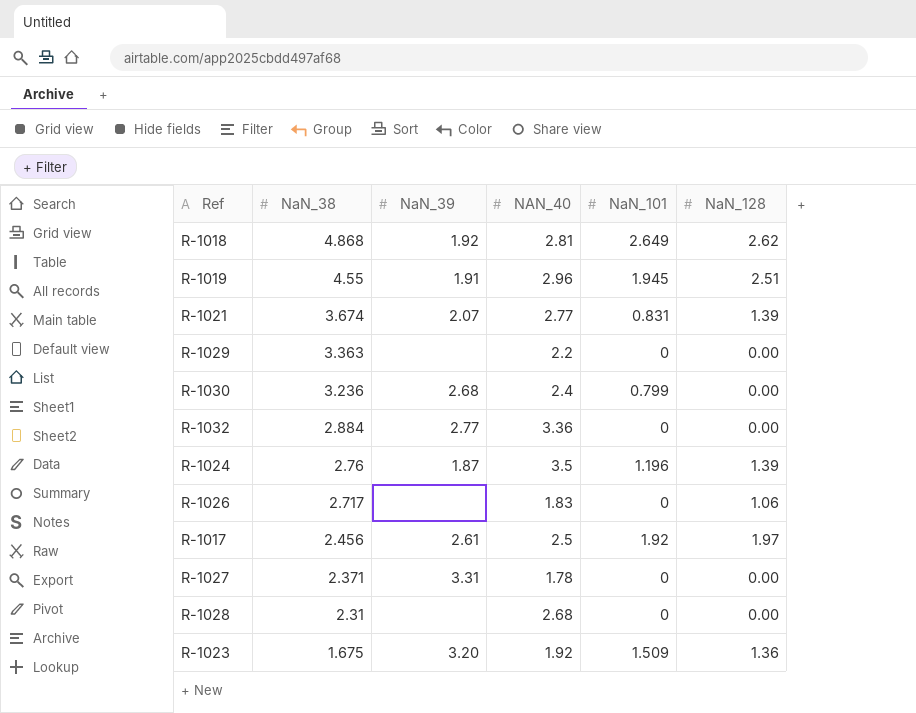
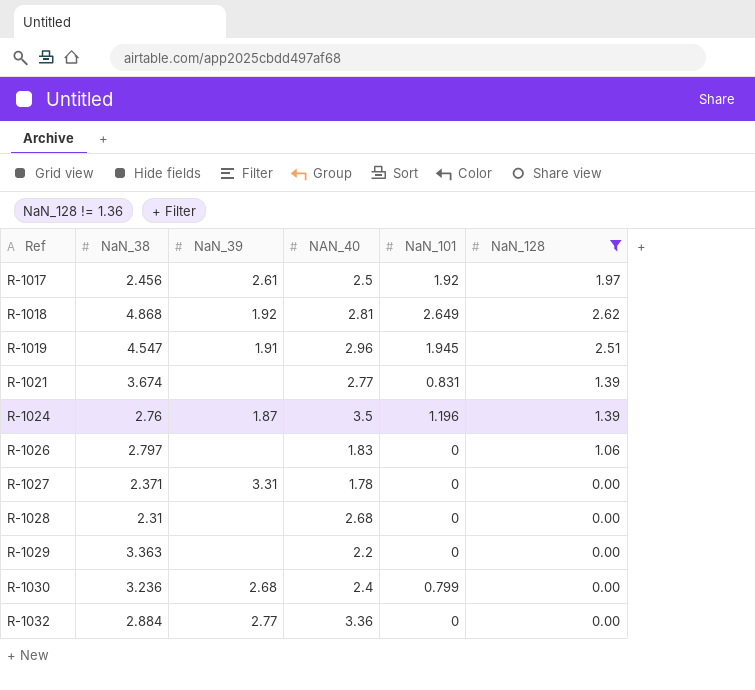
filter: none -> NaN_128 != 1.36
row order: NaN_38 descending -> Ref ascending
R-1019 | NaN_38: 4.55 -> 4.547
R-1021 | NaN_39: 2.07 -> none
R-1026 | NaN_38: 2.717 -> 2.797

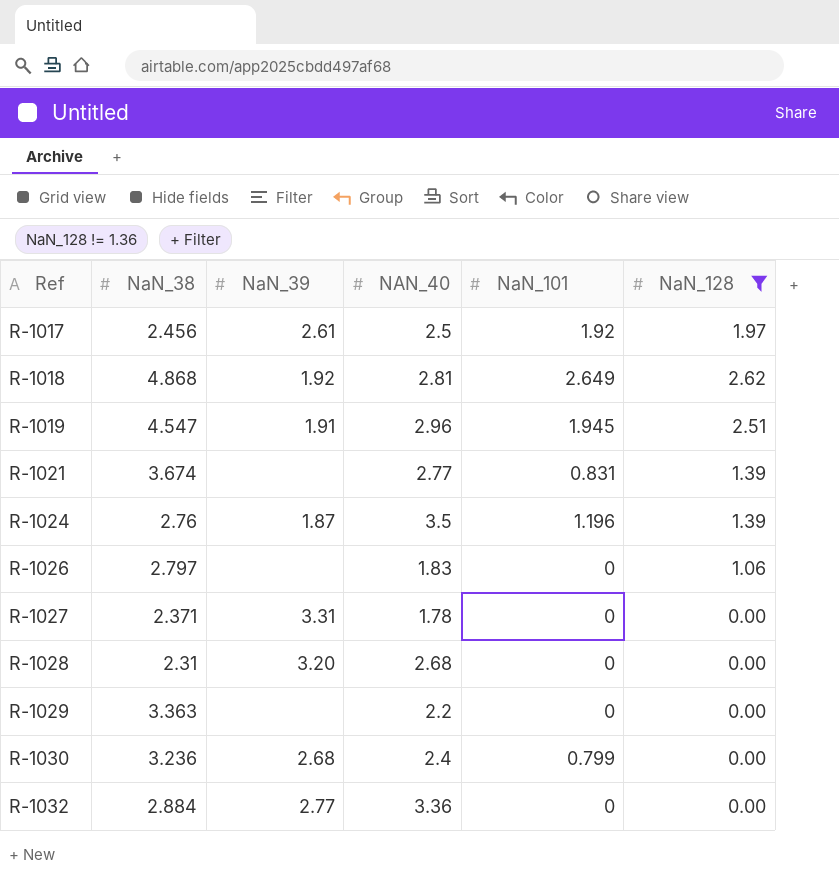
R-1028 | NaN_39: none -> 3.20

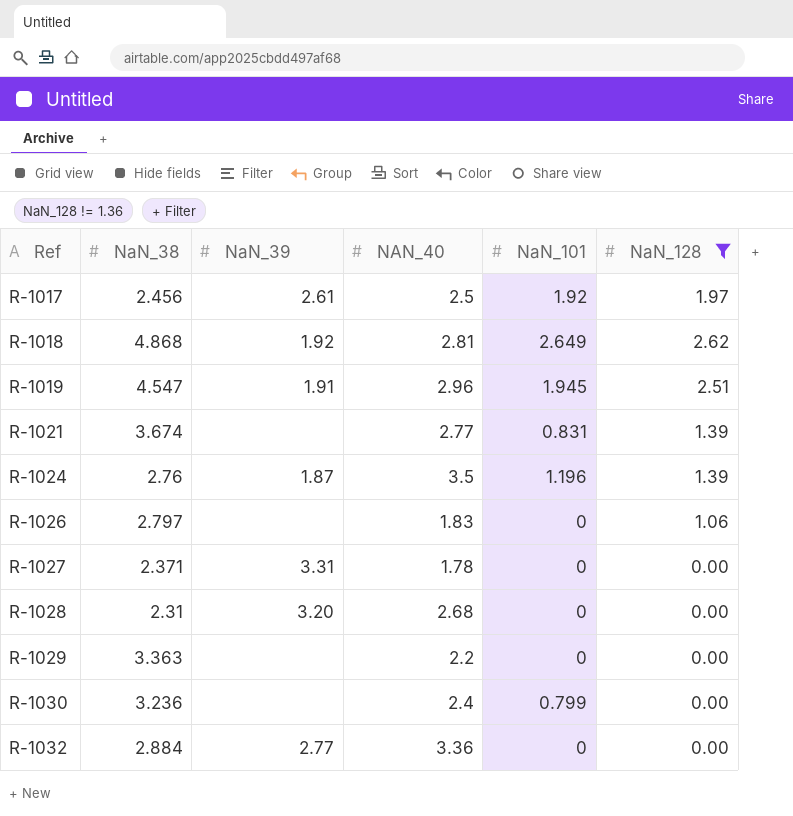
R-1030 | NaN_39: 2.68 -> none

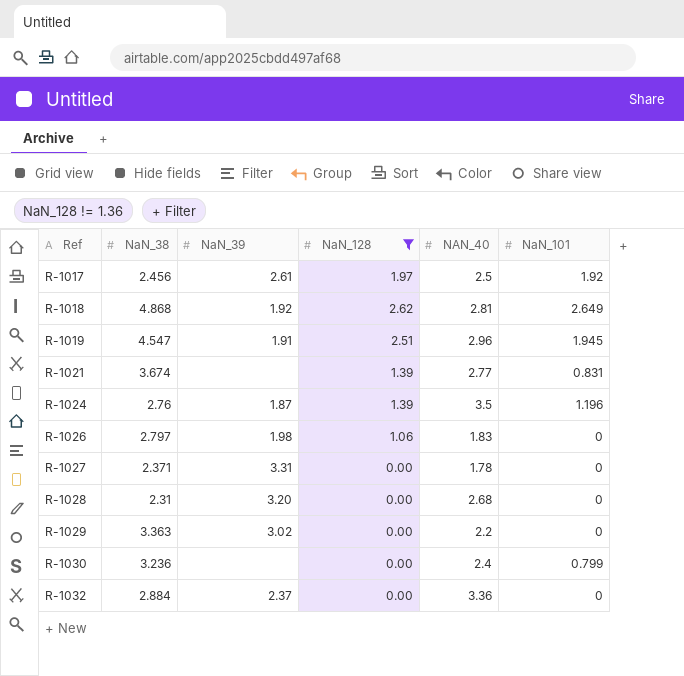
column NaN_128 | position: 6 -> 4
R-1026 | NaN_39: none -> 1.98
R-1029 | NaN_39: none -> 3.02
R-1032 | NaN_39: 2.77 -> 2.37

